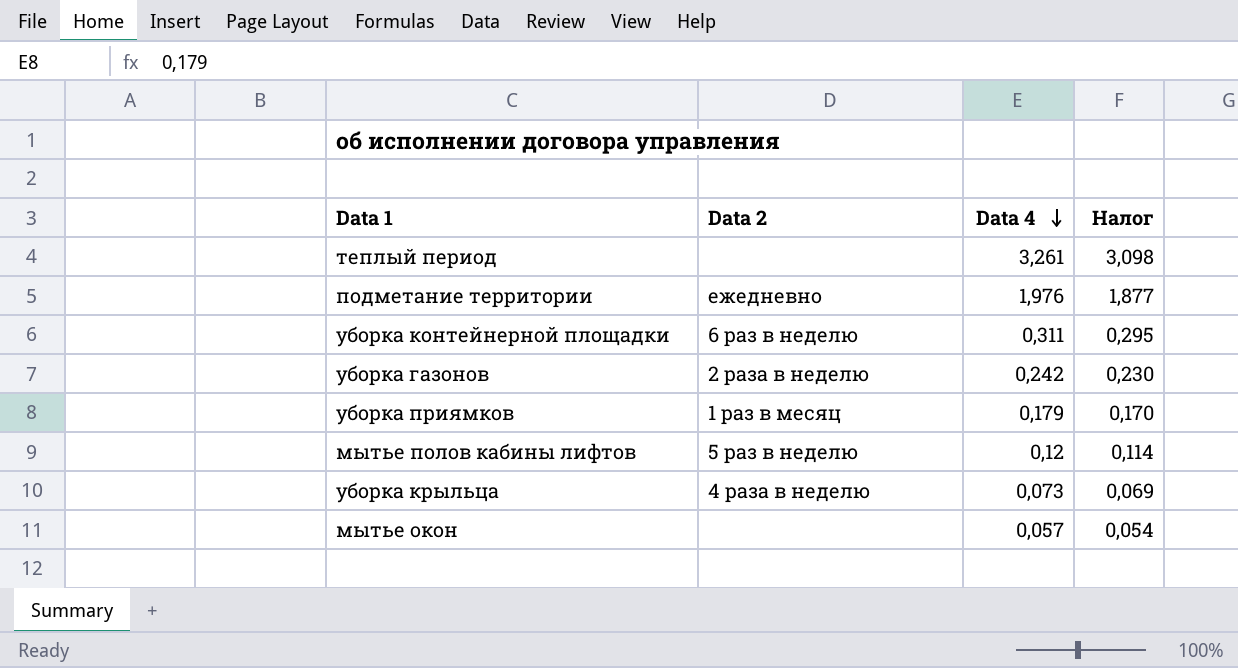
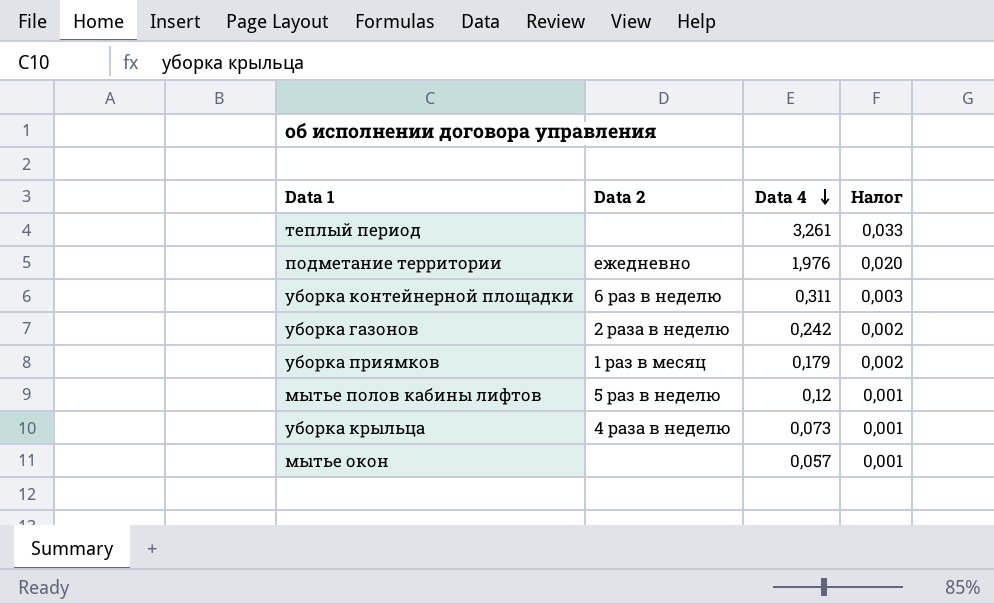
column Налог | formula: [Data 4] * 0,95 -> [Data 4] * 0,01

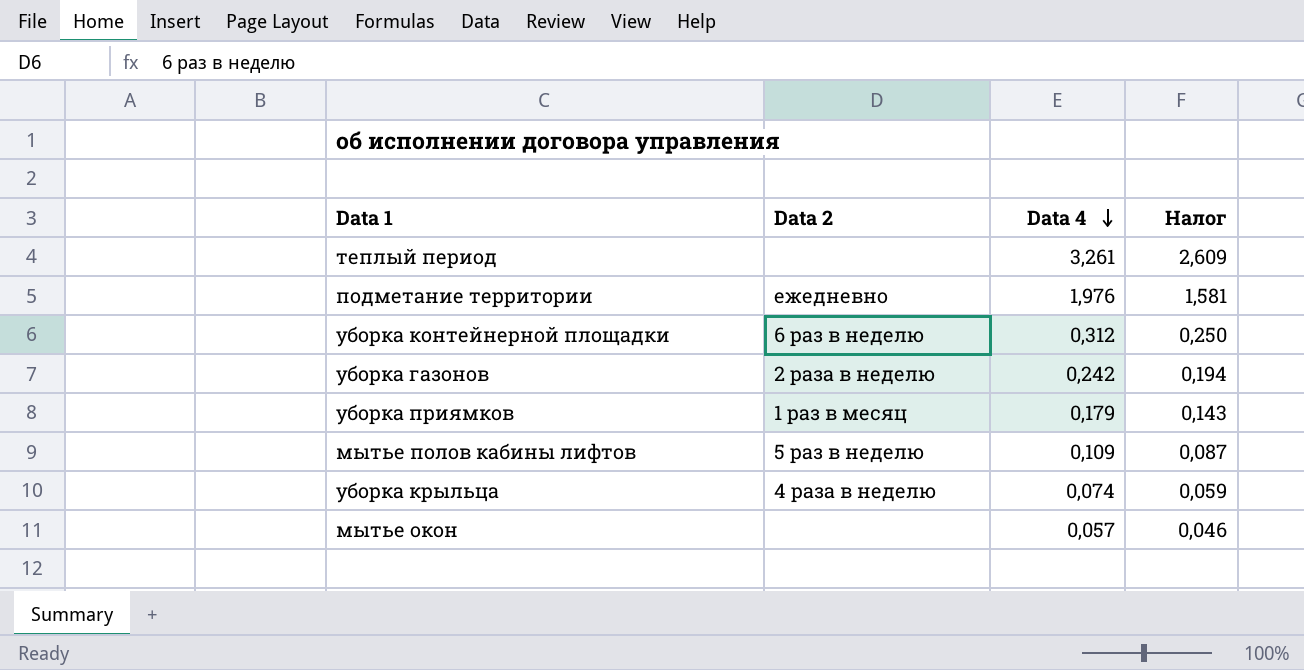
column Налог | formula: [Data 4] * 0,01 -> [Data 4] * 0,8
уборка контейнерной площадки | Data 4: 0,311 -> 0,312
мытье полов кабины лифтов | Data 4: 0,12 -> 0,109
уборка крыльца | Data 4: 0,073 -> 0,074

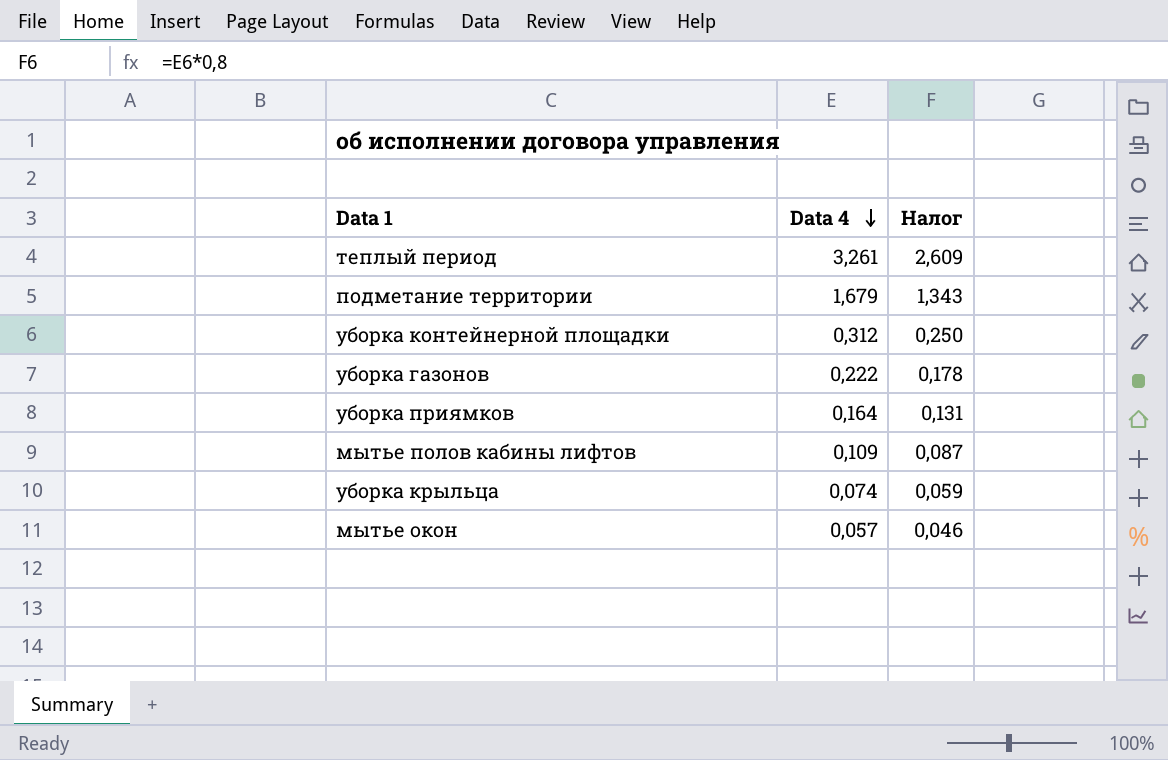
column Data 2 | position: 2 -> none
подметание территории | Data 4: 1,976 -> 1,679
подметание территории | Налог: 1,581 -> 1,343
уборка газонов | Data 4: 0,242 -> 0,222
уборка газонов | Налог: 0,194 -> 0,178
уборка приямков | Data 4: 0,179 -> 0,164
уборка приямков | Налог: 0,143 -> 0,131

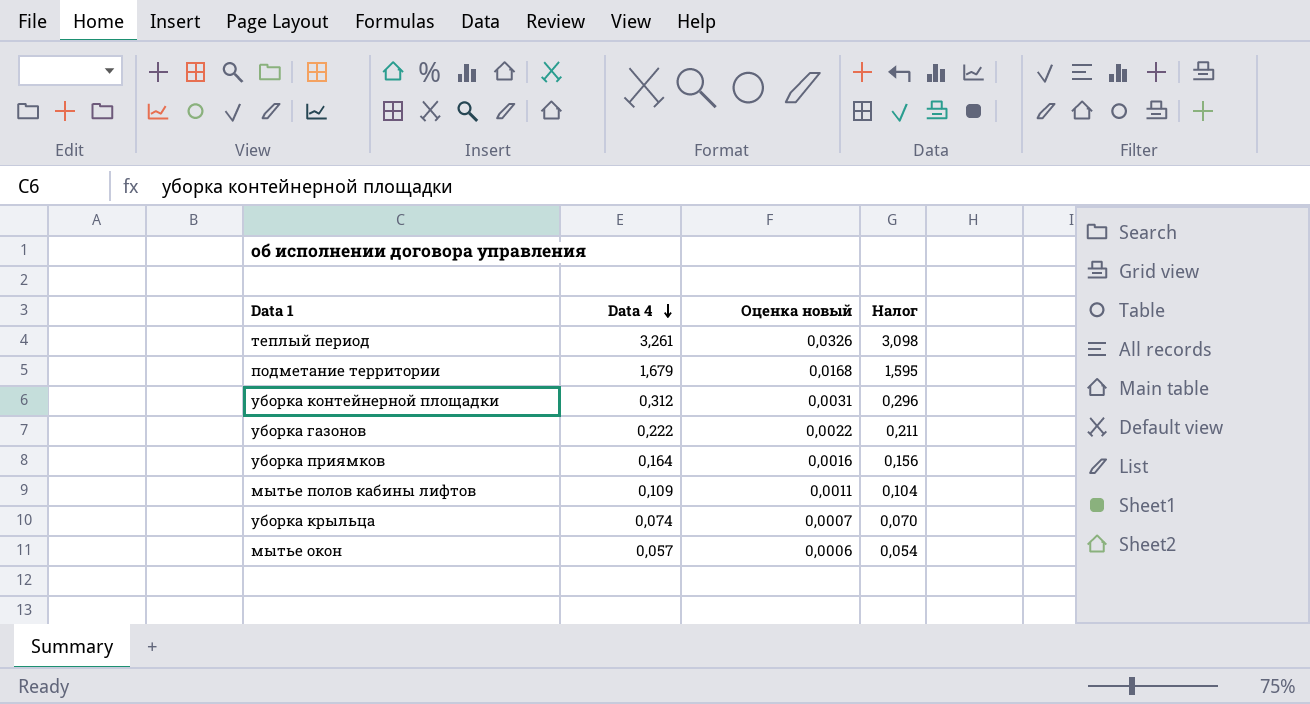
column Оценка новый | formula: none -> [Data 4] * 0,01
column Налог | formula: [Data 4] * 0,8 -> [Data 4] * 0,95

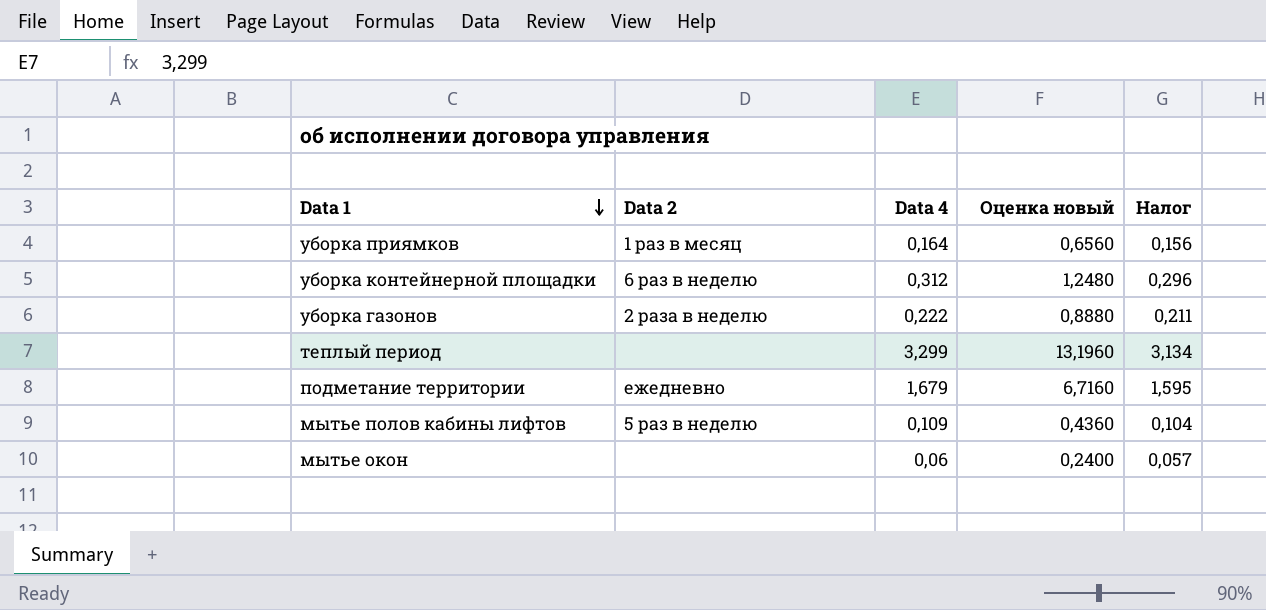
row order: Data 4 descending -> Data 1 descending
column Data 2 | position: none -> 2
column Оценка новый | formula: [Data 4] * 0,01 -> [Data 4] * 4
row уборка крыльца: 0,074 | 0,0007 | 0,070 -> none
теплый период | Data 4: 3,261 -> 3,299
теплый период | Налог: 3,098 -> 3,134
мытье окон | Data 4: 0,057 -> 0,06
мытье окон | Налог: 0,054 -> 0,057

